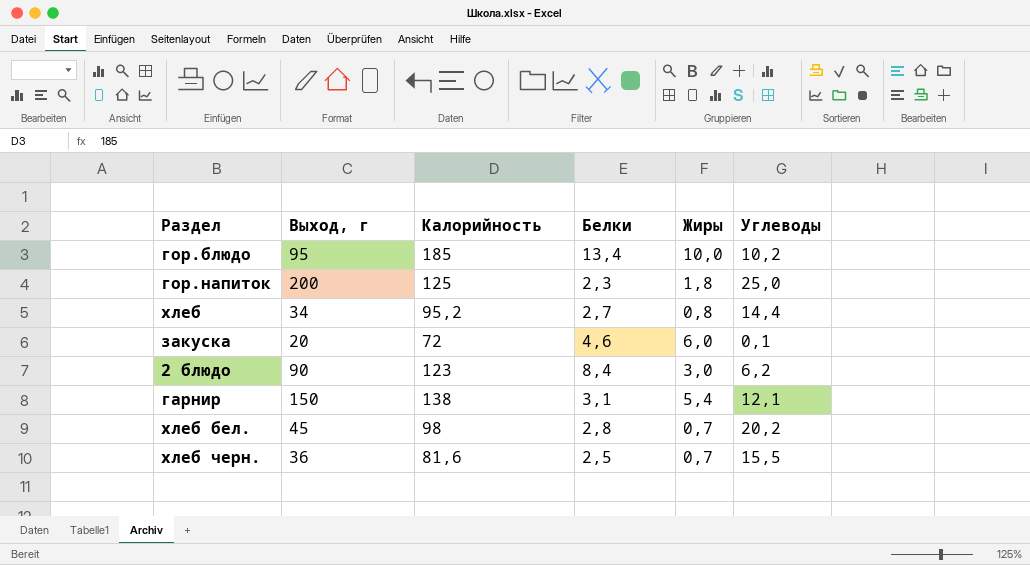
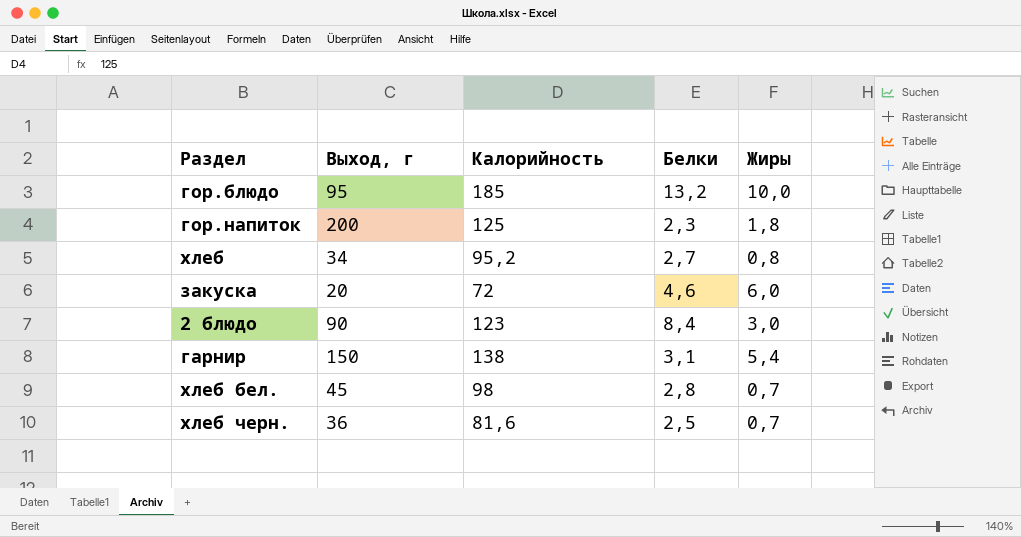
column Углеводы | position: 6 -> none
гор.блюдо | Белки: 13,4 -> 13,2

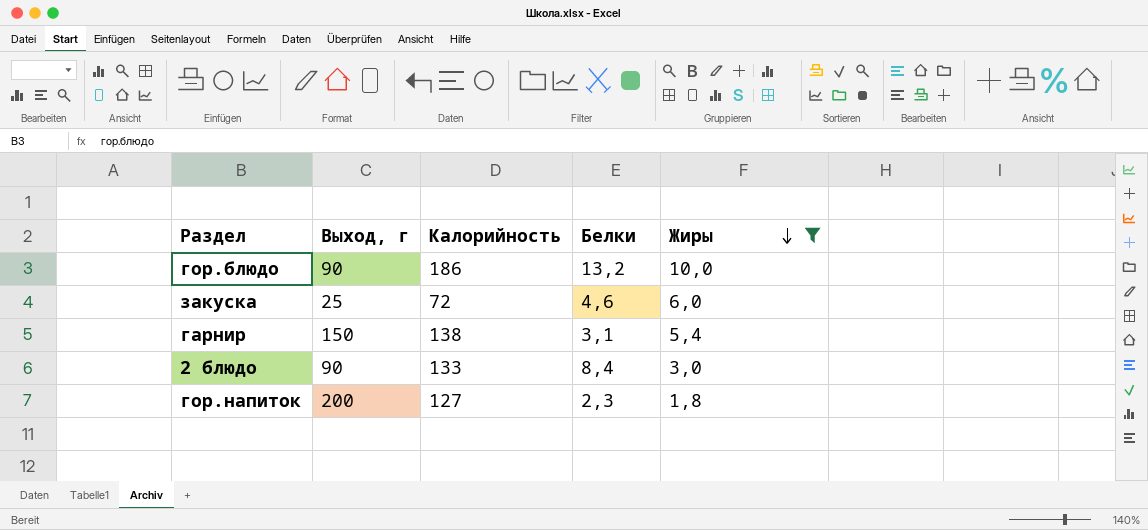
filter: none -> Жиры >= 1,8
row order: none -> Жиры descending
гор.блюдо | Выход, г: 95 -> 90
гор.блюдо | Калорийность: 185 -> 186
закуска | Выход, г: 20 -> 25
2 блюдо | Калорийность: 123 -> 133
гор.напиток | Калорийность: 125 -> 127

